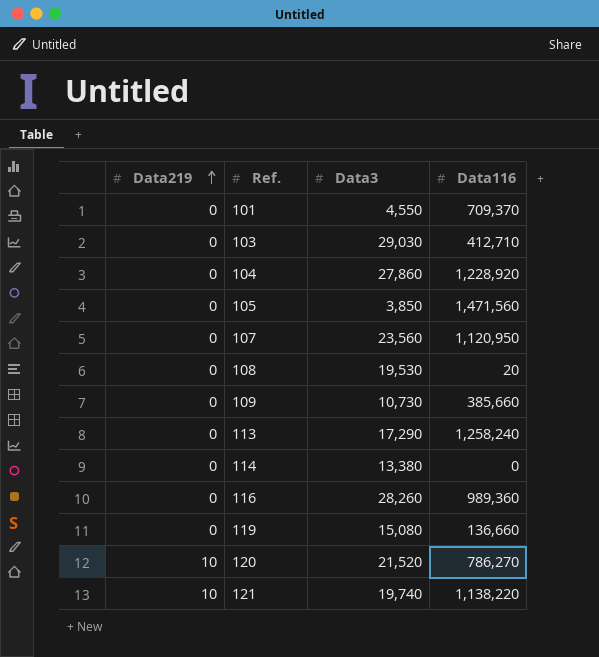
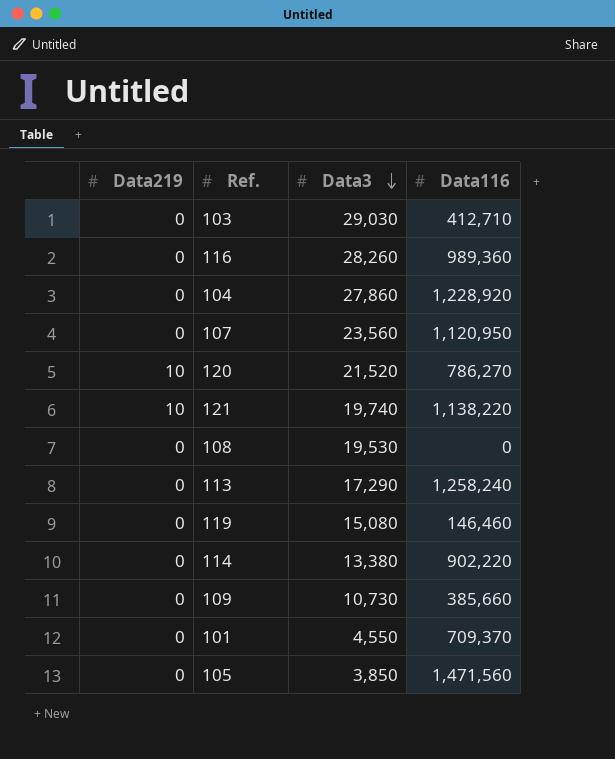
row order: Data219 ascending -> Data3 descending
108 | Data116: 20 -> 0
119 | Data116: 136,660 -> 146,460
114 | Data116: 0 -> 902,220

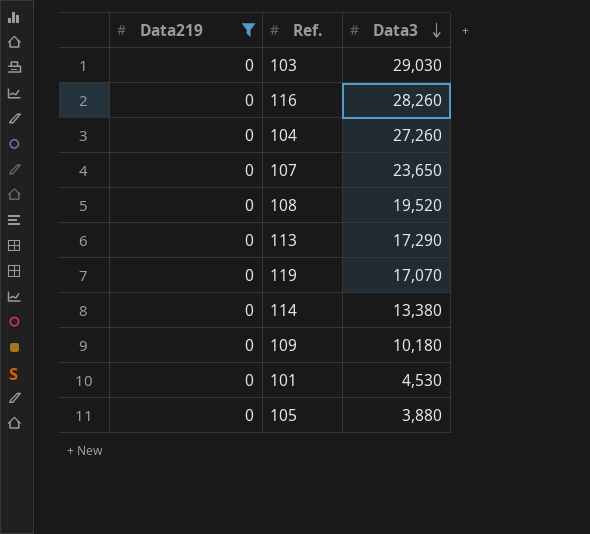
filter: none -> Data219 = 0
column Data116 | position: 4 -> none
104 | Data3: 27,860 -> 27,260
107 | Data3: 23,560 -> 23,650
108 | Data3: 19,530 -> 19,520
119 | Data3: 15,080 -> 17,070
109 | Data3: 10,730 -> 10,180
101 | Data3: 4,550 -> 4,530
105 | Data3: 3,850 -> 3,880

